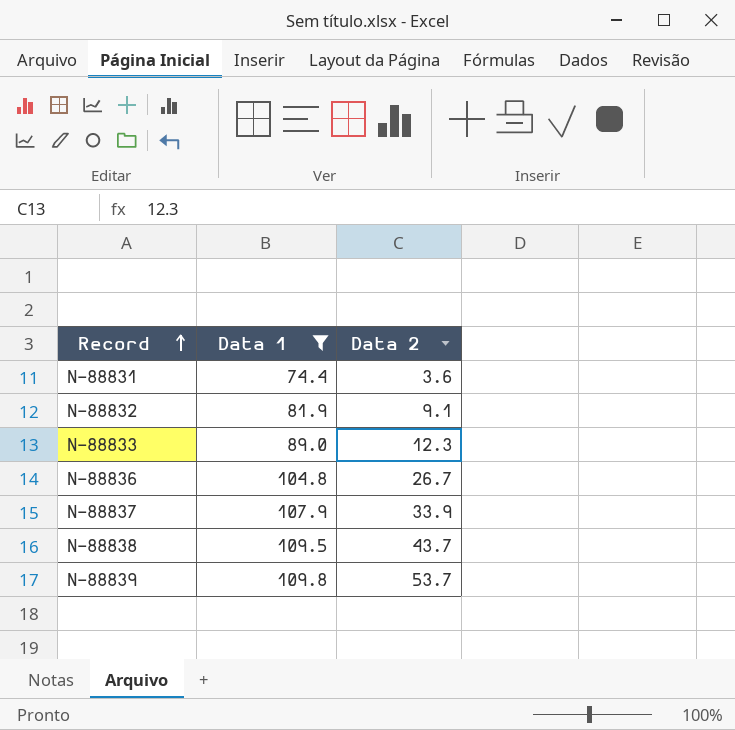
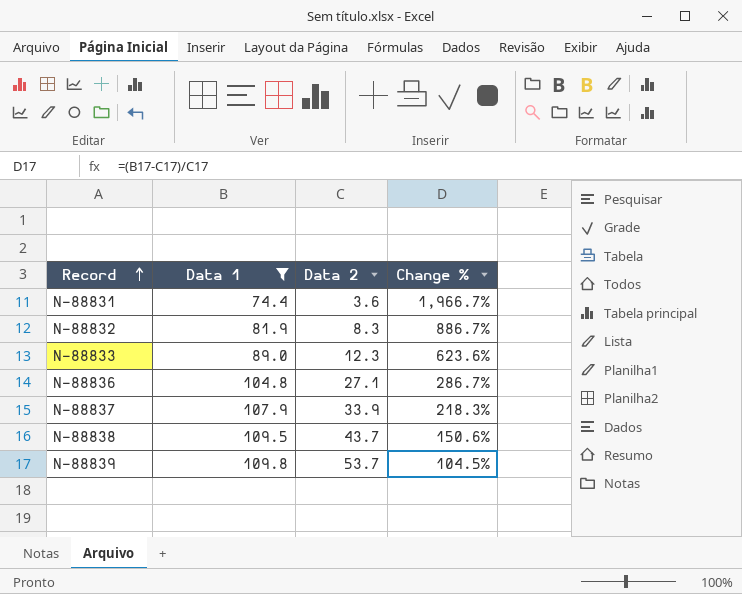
column Change % | formula: none -> ([Data 1] - [Data 2]) / [Data 2]
N-88832 | Data 2: 9.1 -> 8.3
N-88836 | Data 2: 26.7 -> 27.1

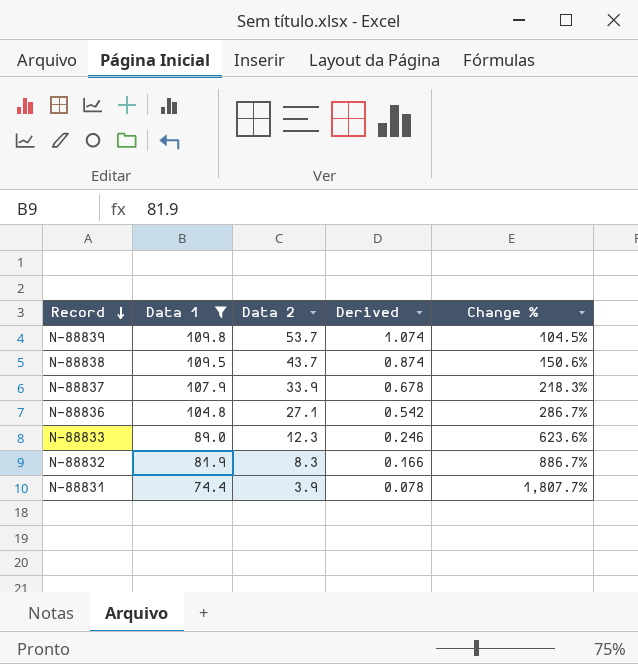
row order: Record ascending -> Record descending
column Derived | formula: none -> [Data 2] * 0.02
N-88831 | Data 2: 3.6 -> 3.9
N-88831 | Change %: 1,966.7% -> 1,807.7%

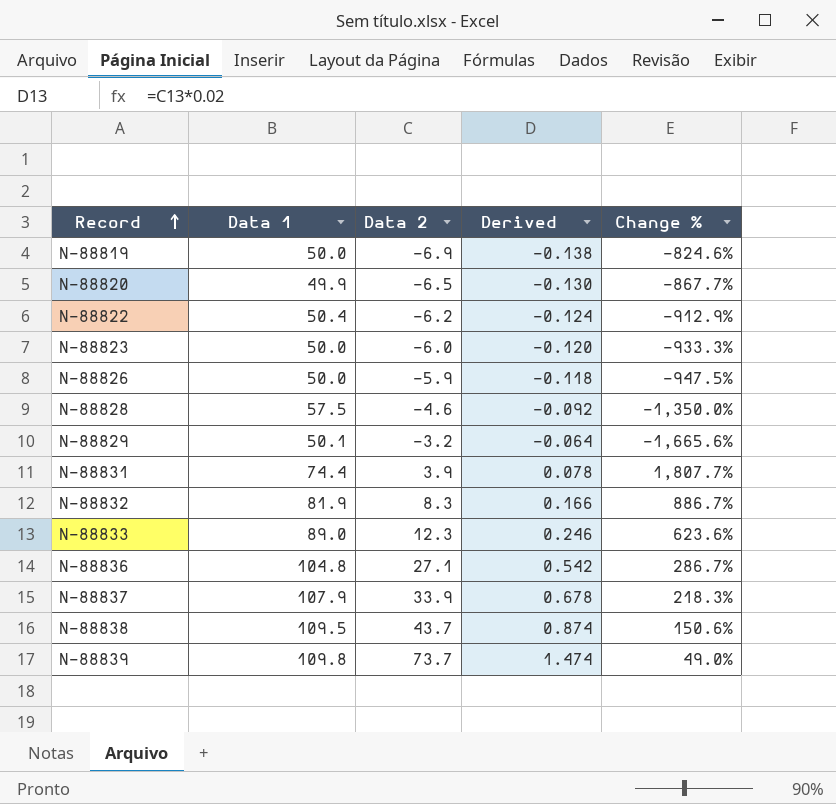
filter: Data 1 >= 74.4 -> none
row order: Record descending -> Record ascending
N-88839 | Data 2: 53.7 -> 73.7
N-88839 | Derived: 1.074 -> 1.474
N-88839 | Change %: 104.5% -> 49.0%

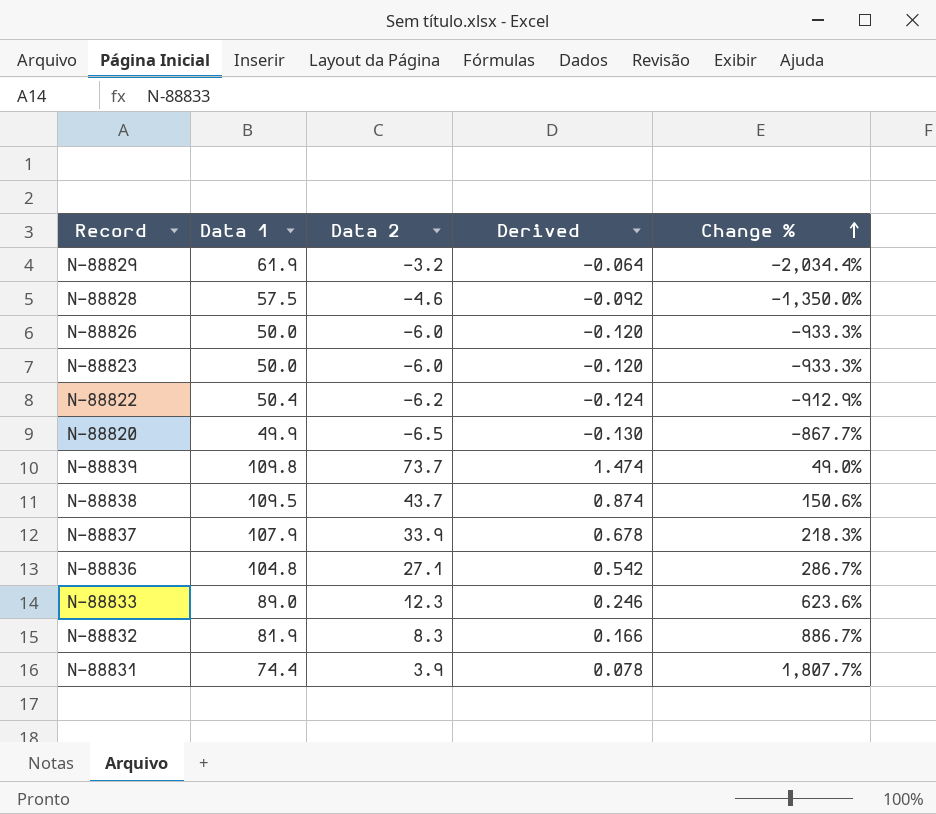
row order: Record ascending -> Change % ascending
row N-88819: 50.0 | -6.9 | -0.138 | -824.6% -> none
N-88829 | Data 1: 50.1 -> 61.9
N-88829 | Change %: -1,665.6% -> -2,034.4%
N-88826 | Data 2: -5.9 -> -6.0
N-88826 | Derived: -0.118 -> -0.120
N-88826 | Change %: -947.5% -> -933.3%

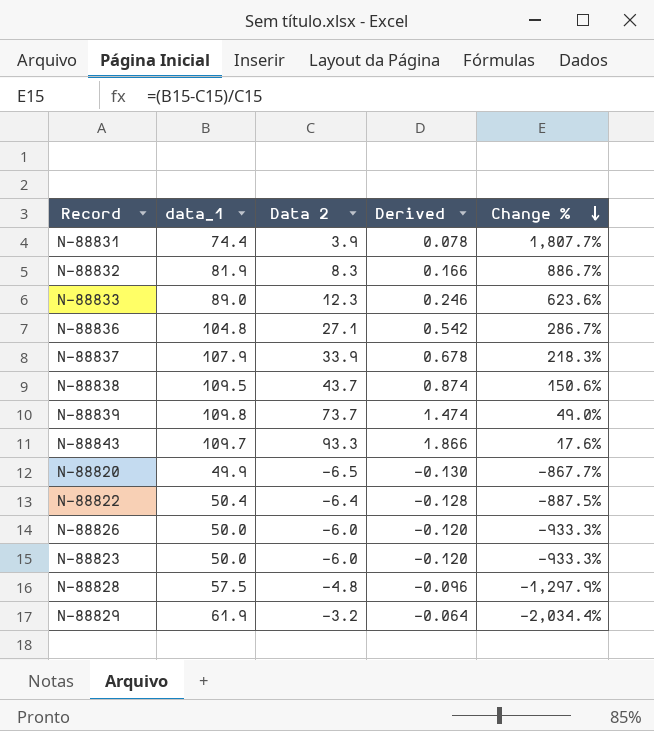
row order: Change % ascending -> Change % descending
column name: Data 1 -> data_1
row N-88843: none -> 109.7 | 93.3 | 1.866 | 17.6%
N-88822 | Data 2: -6.2 -> -6.4
N-88822 | Derived: -0.124 -> -0.128
N-88822 | Change %: -912.9% -> -887.5%
N-88828 | Data 2: -4.6 -> -4.8
N-88828 | Derived: -0.092 -> -0.096
N-88828 | Change %: -1,350.0% -> -1,297.9%

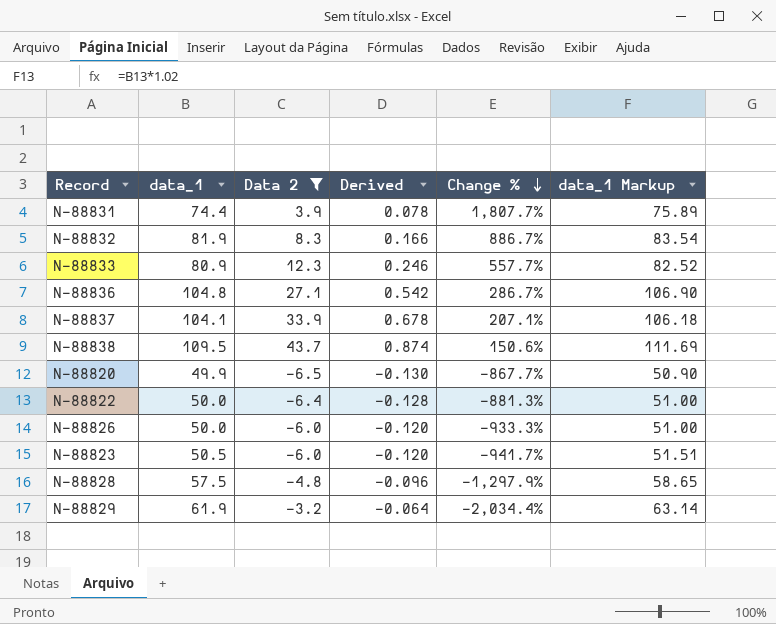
filter: none -> Data 2 <= 43.7
column data_1 Markup | formula: none -> [data_1] * 1.02
N-88833 | data_1: 89.0 -> 80.9
N-88833 | Change %: 623.6% -> 557.7%
N-88837 | data_1: 107.9 -> 104.1
N-88837 | Change %: 218.3% -> 207.1%
N-88822 | data_1: 50.4 -> 50.0
N-88822 | Change %: -887.5% -> -881.3%
N-88823 | data_1: 50.0 -> 50.5
N-88823 | Change %: -933.3% -> -941.7%

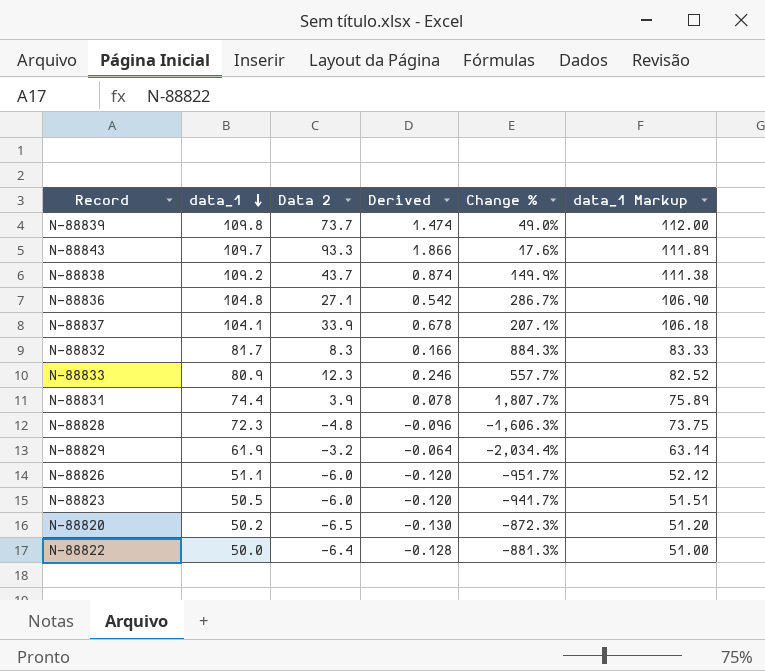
filter: Data 2 <= 43.7 -> none
row order: Change % descending -> data_1 descending
N-88838 | data_1: 109.5 -> 109.2
N-88838 | Change %: 150.6% -> 149.9%
N-88838 | data_1 Markup: 111.69 -> 111.38
N-88832 | data_1: 81.9 -> 81.7
N-88832 | Change %: 886.7% -> 884.3%
N-88832 | data_1 Markup: 83.54 -> 83.33
N-88828 | data_1: 57.5 -> 72.3
N-88828 | Change %: -1,297.9% -> -1,606.3%
N-88828 | data_1 Markup: 58.65 -> 73.75
N-88826 | data_1: 50.0 -> 51.1
N-88826 | Change %: -933.3% -> -951.7%
N-88826 | data_1 Markup: 51.00 -> 52.12
N-88820 | data_1: 49.9 -> 50.2
N-88820 | Change %: -867.7% -> -872.3%
N-88820 | data_1 Markup: 50.90 -> 51.20

